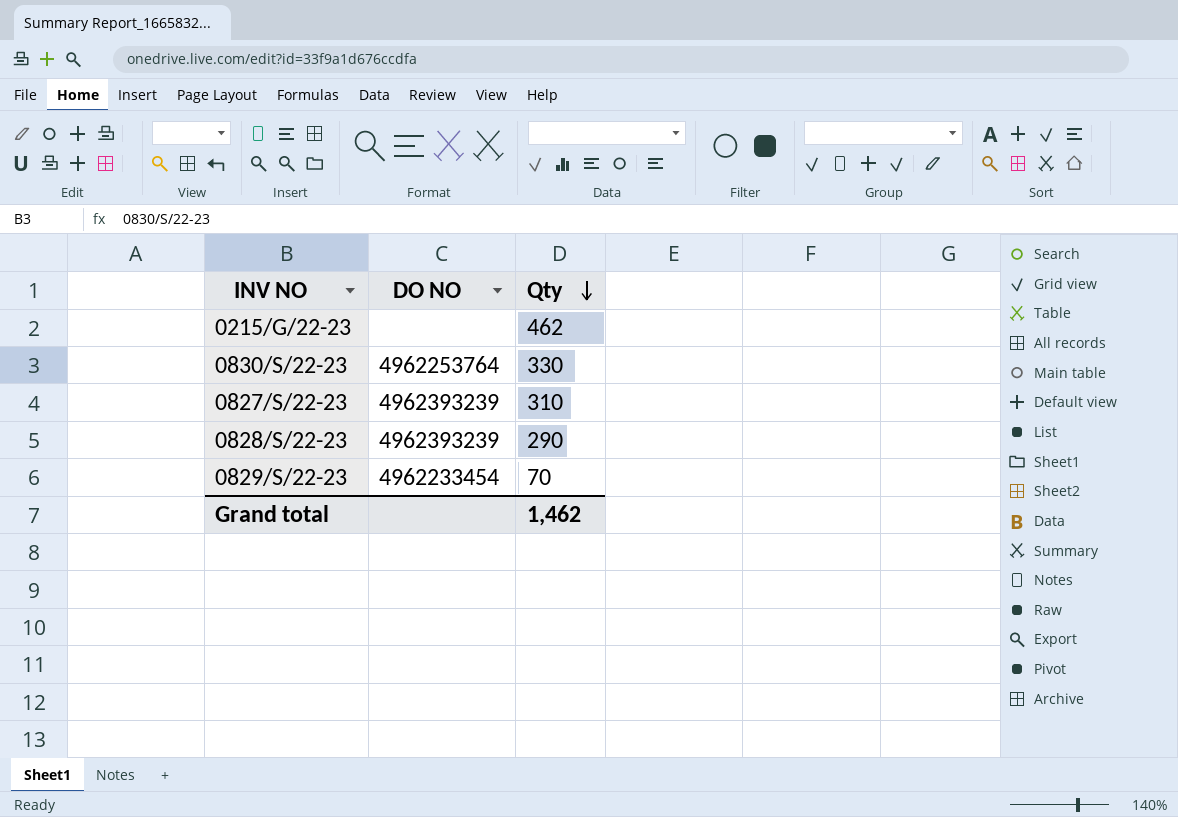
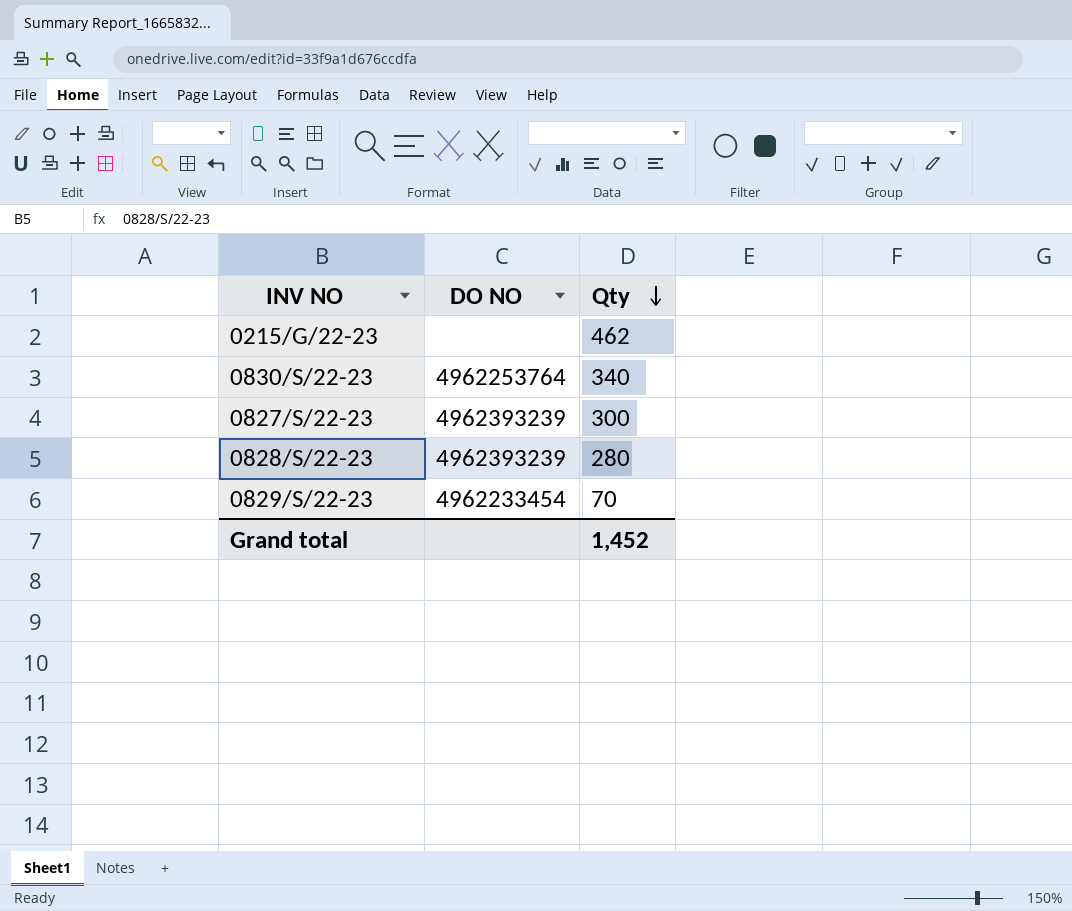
0830/S/22-23 | Qty: 330 -> 340
0827/S/22-23 | Qty: 310 -> 300
0828/S/22-23 | Qty: 290 -> 280
Grand total | Qty: 1,462 -> 1,452

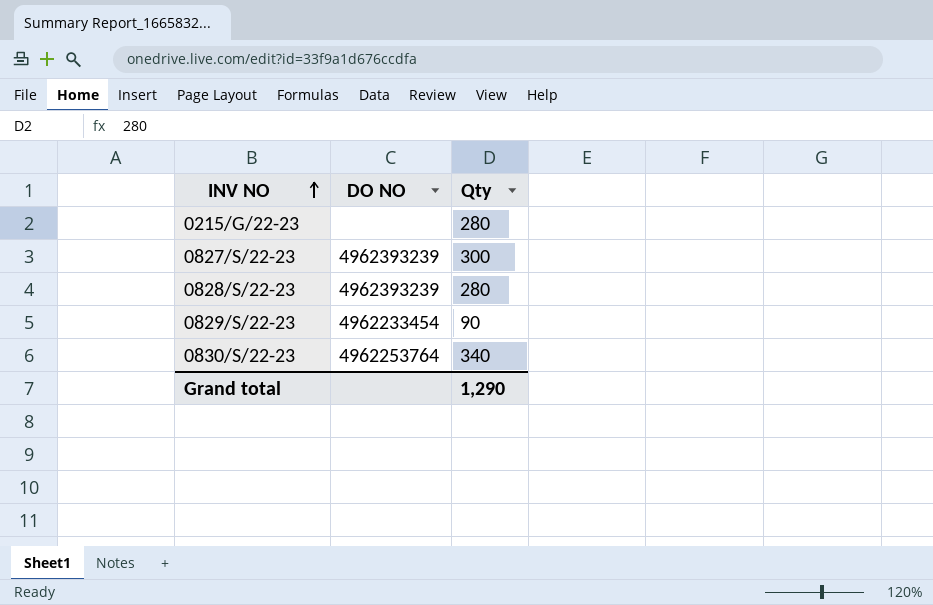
row order: Qty descending -> INV NO ascending
0215/G/22-23 | Qty: 462 -> 280
0829/S/22-23 | Qty: 70 -> 90
Grand total | Qty: 1,452 -> 1,290

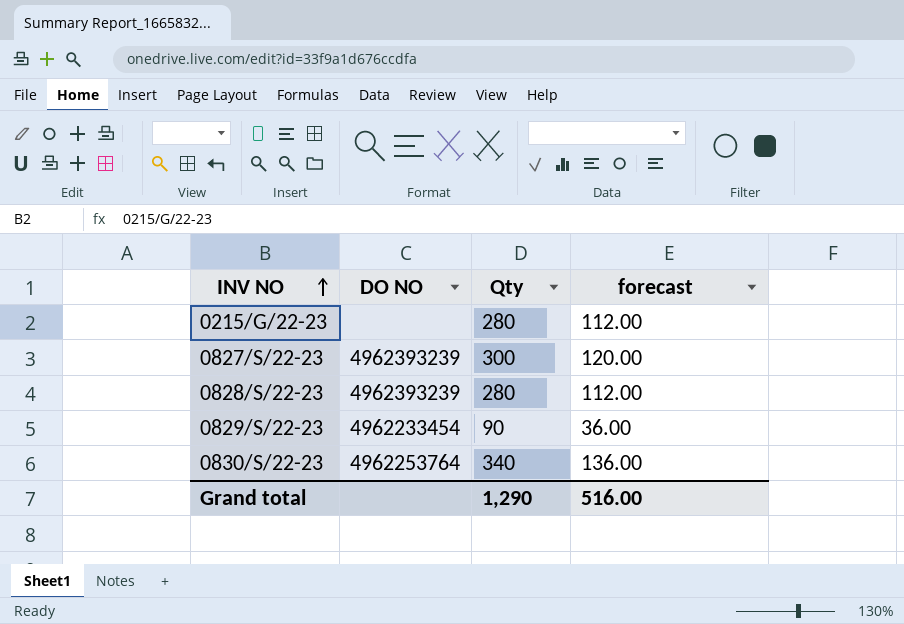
column forecast | formula: none -> [Qty] * 0.4

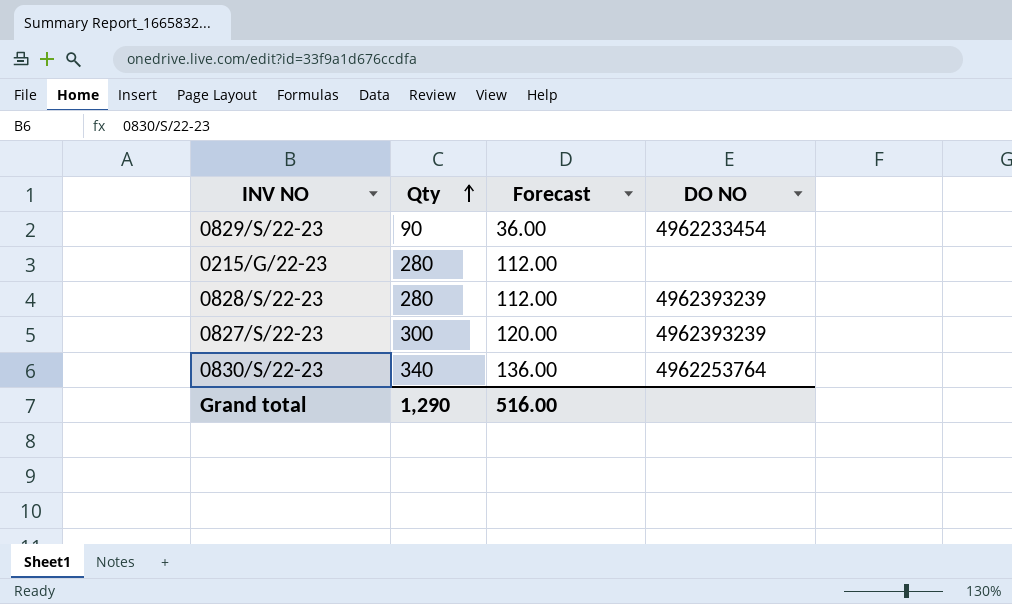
row order: INV NO ascending -> Qty ascending
column name: forecast -> Forecast
column DO NO | position: 2 -> 4

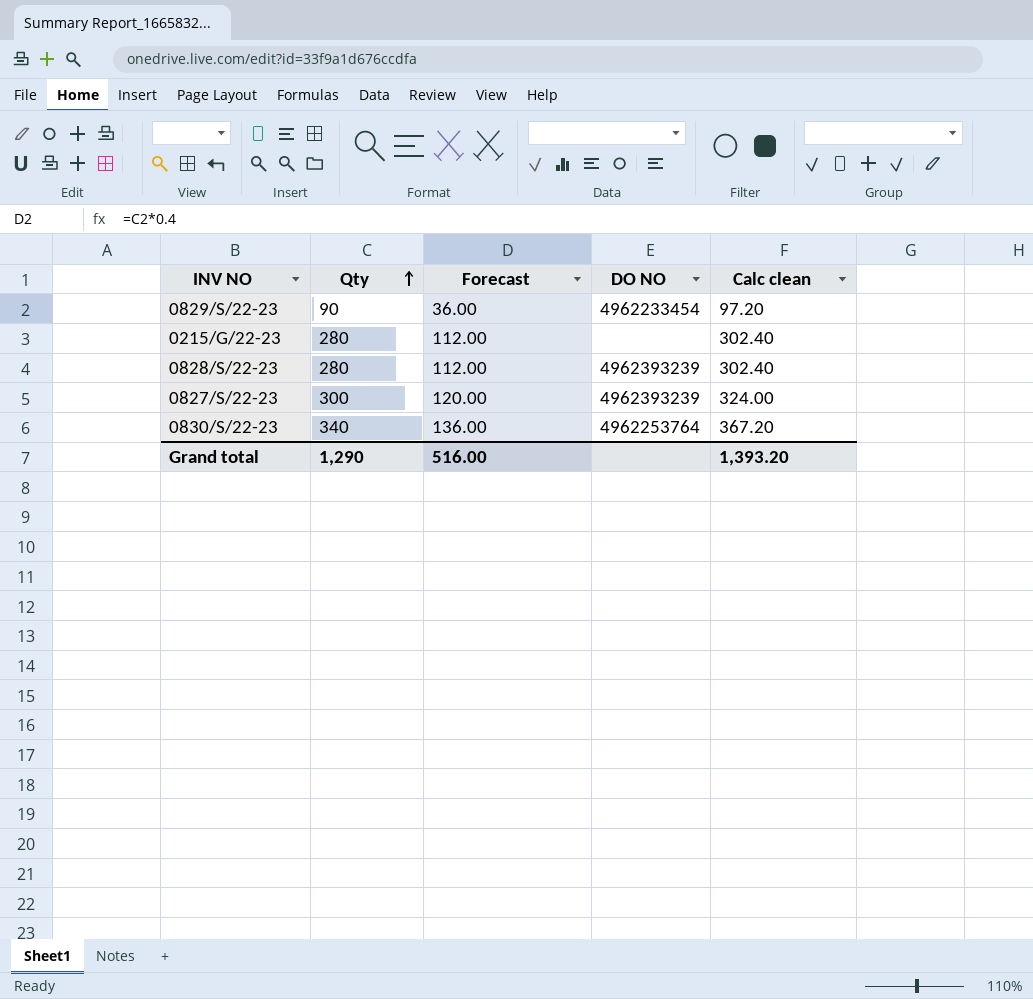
column Calc clean | formula: none -> [Qty] * 1.08

